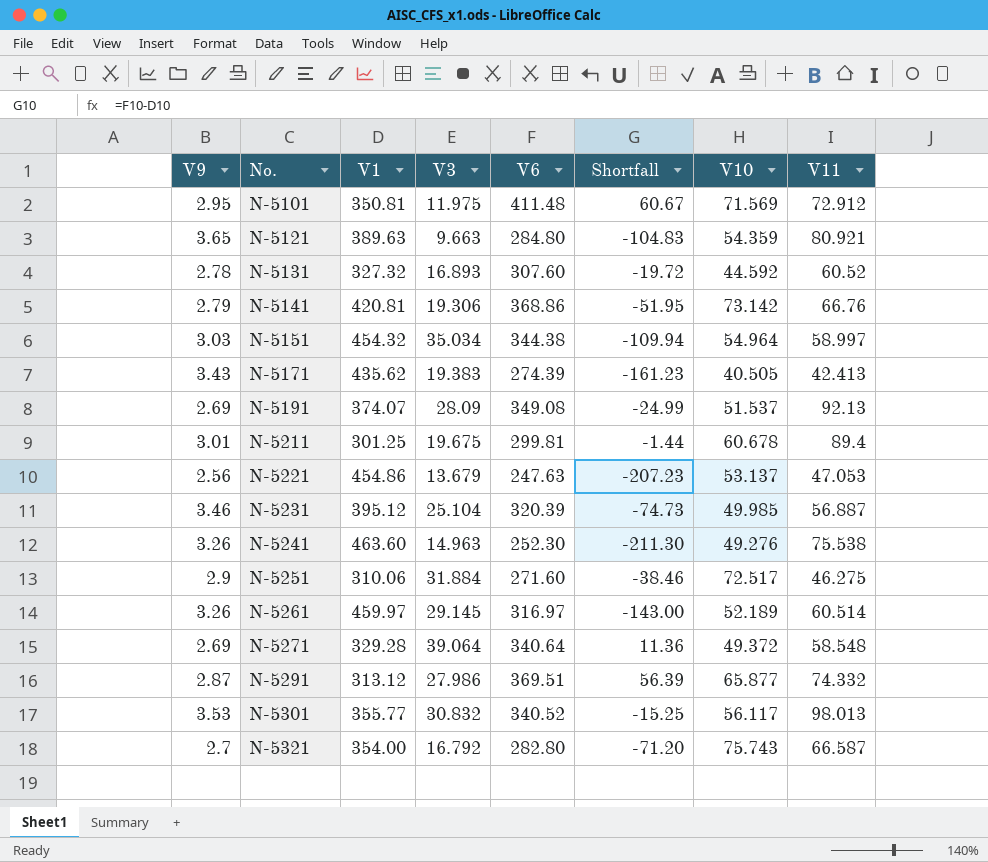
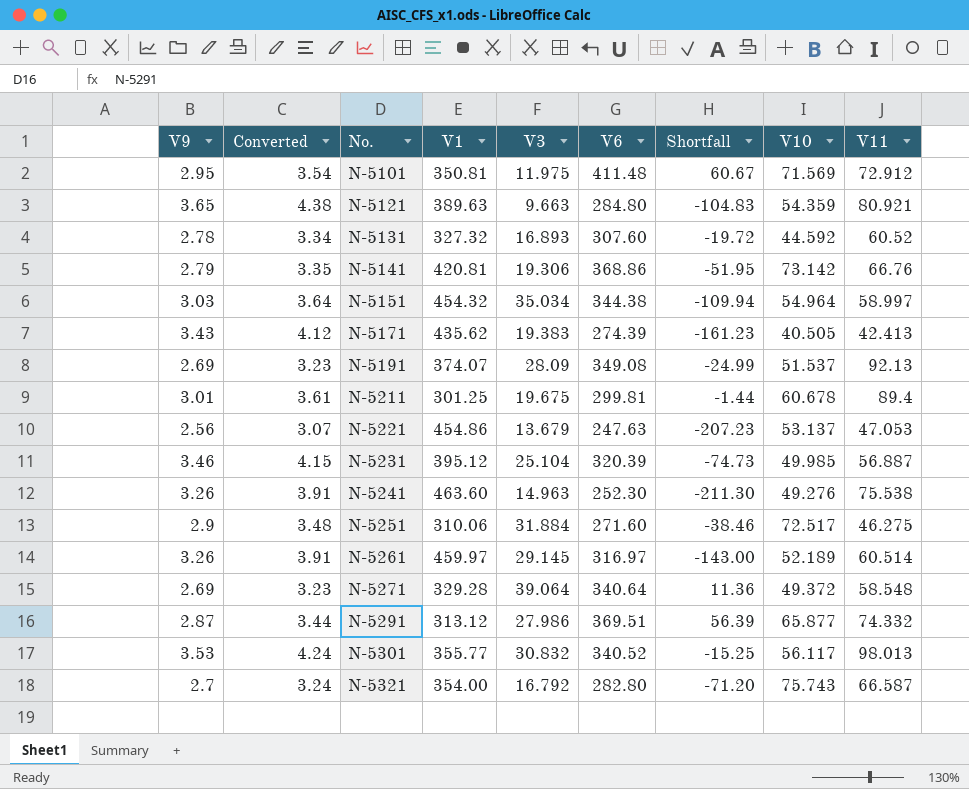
column Converted | formula: none -> [V9] * 1.2

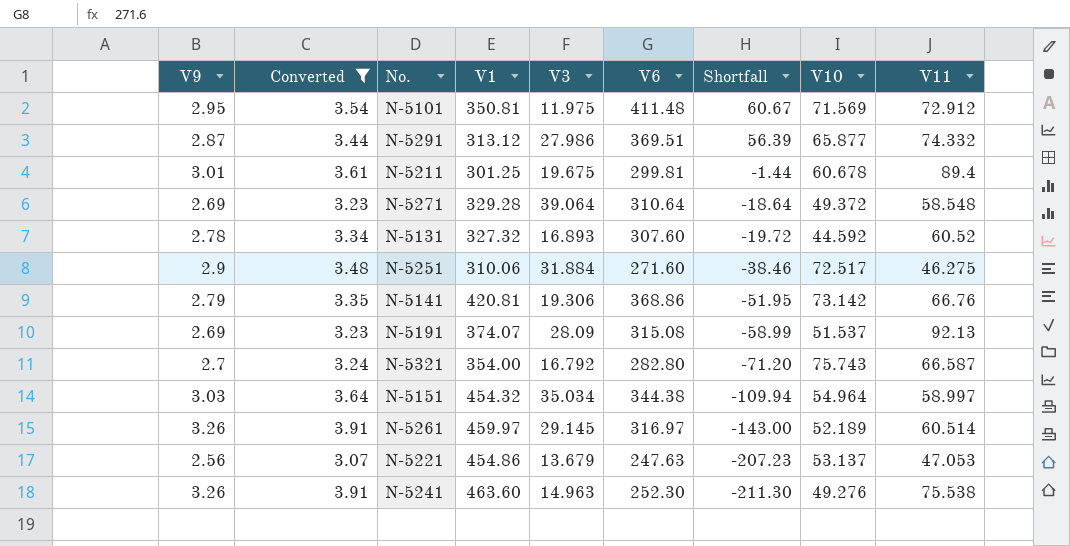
filter: none -> Converted <= 3.91
row order: No. ascending -> Shortfall descending
N-5271 | V6: 340.64 -> 310.64
N-5271 | Shortfall: 11.36 -> -18.64
N-5191 | V6: 349.08 -> 315.08
N-5191 | Shortfall: -24.99 -> -58.99

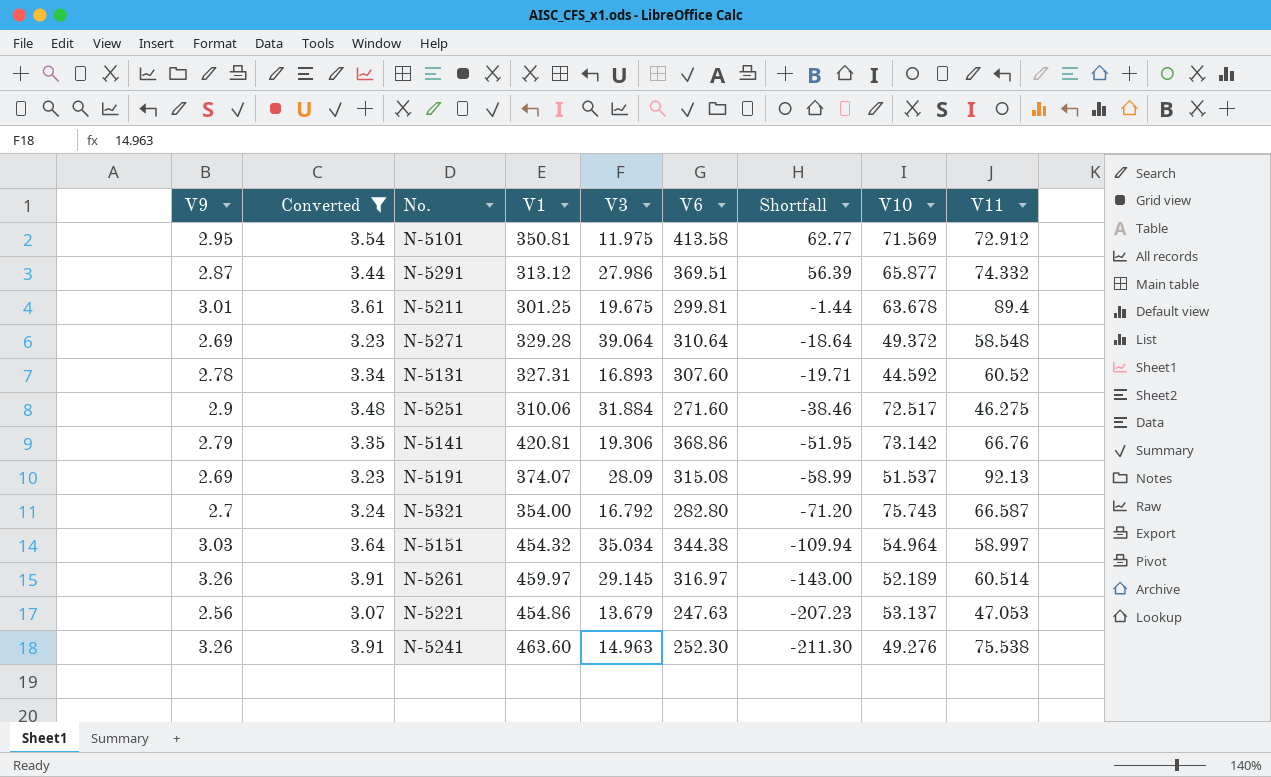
N-5101 | V6: 411.48 -> 413.58
N-5101 | Shortfall: 60.67 -> 62.77
N-5211 | V10: 60.678 -> 63.678
N-5131 | V1: 327.32 -> 327.31
N-5131 | Shortfall: -19.72 -> -19.71

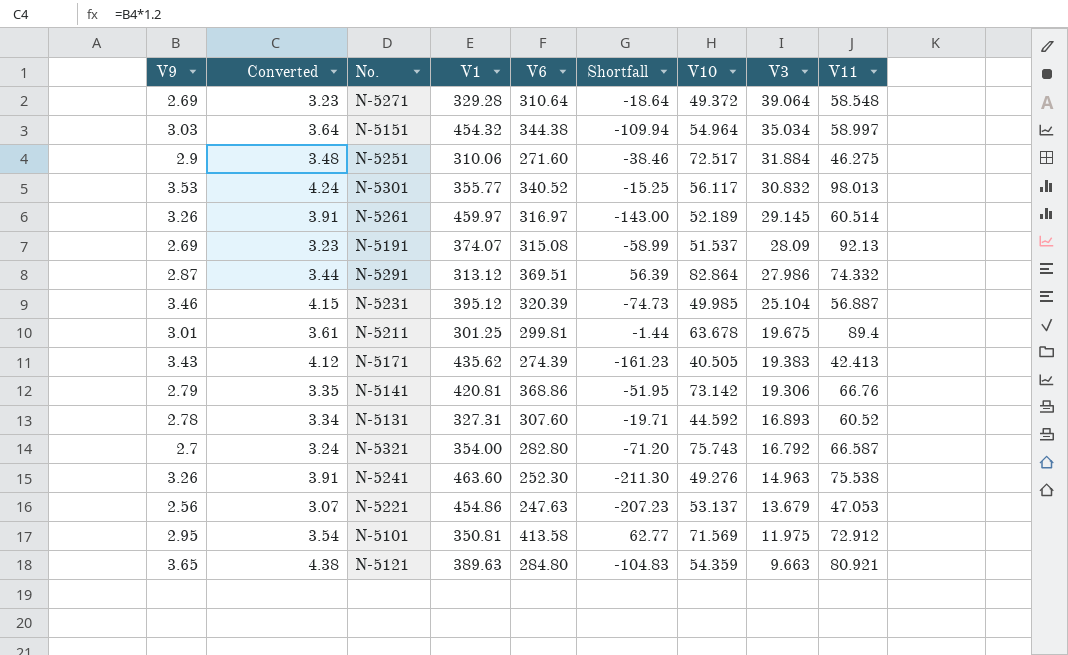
filter: Converted <= 3.91 -> none
row order: Shortfall descending -> V3 descending
column V3 | position: 5 -> 8
N-5291 | V10: 65.877 -> 82.864

